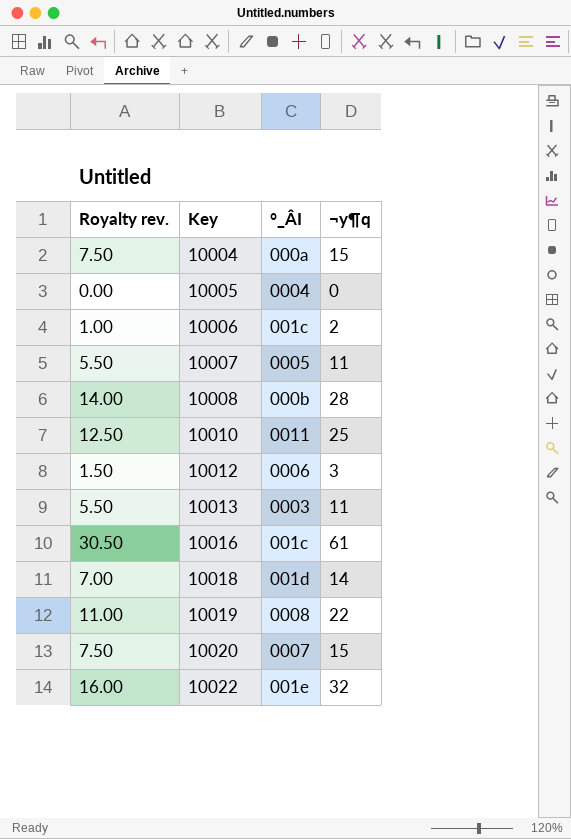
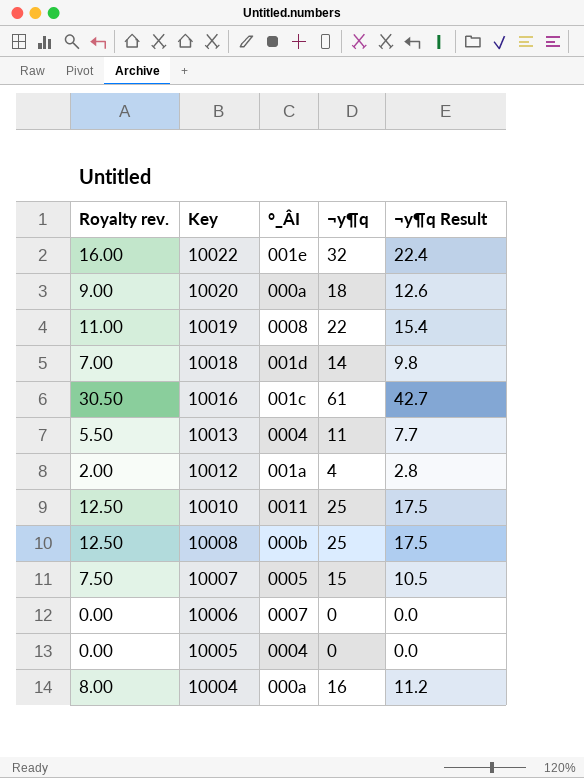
row order: Key ascending -> Key descending
column ¬y¶q Result | formula: none -> [¬y¶q] * 0.7
10020 | Royalty rev.: 7.50 -> 9.00
10020 | °_ÂI: 0007 -> 000a
10020 | ¬y¶q: 15 -> 18
10013 | °_ÂI: 0003 -> 0004
10012 | Royalty rev.: 1.50 -> 2.00
10012 | °_ÂI: 0006 -> 001a
10012 | ¬y¶q: 3 -> 4
10008 | Royalty rev.: 14.00 -> 12.50
10008 | ¬y¶q: 28 -> 25
10007 | Royalty rev.: 5.50 -> 7.50
10007 | ¬y¶q: 11 -> 15
10006 | Royalty rev.: 1.00 -> 0.00
10006 | °_ÂI: 001c -> 0007
10006 | ¬y¶q: 2 -> 0
10004 | Royalty rev.: 7.50 -> 8.00
10004 | ¬y¶q: 15 -> 16

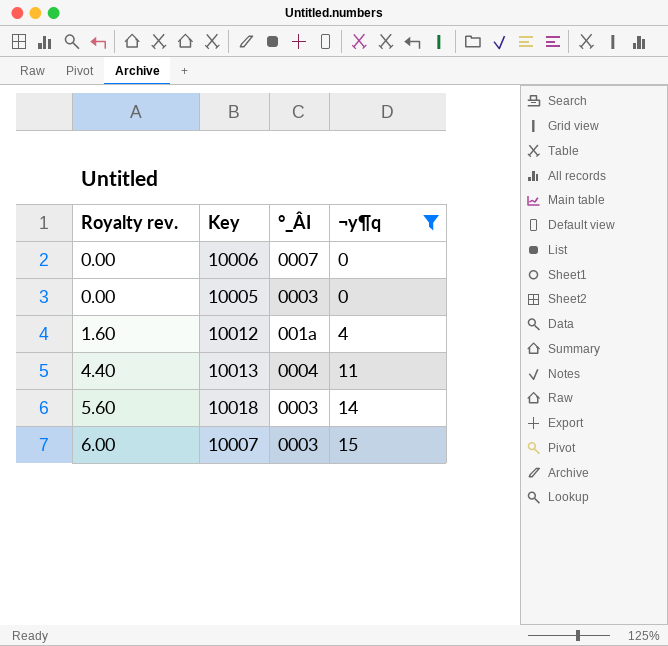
filter: none -> ¬y¶q <= 15
row order: Key descending -> Royalty rev. ascending
column ¬y¶q Result | formula: [¬y¶q] * 0.7 -> none
column Royalty rev. | formula: [¬y¶q] * 0.5 -> [¬y¶q] * 0.4
10005 | °_ÂI: 0004 -> 0003
10018 | °_ÂI: 001d -> 0003
10007 | °_ÂI: 0005 -> 0003

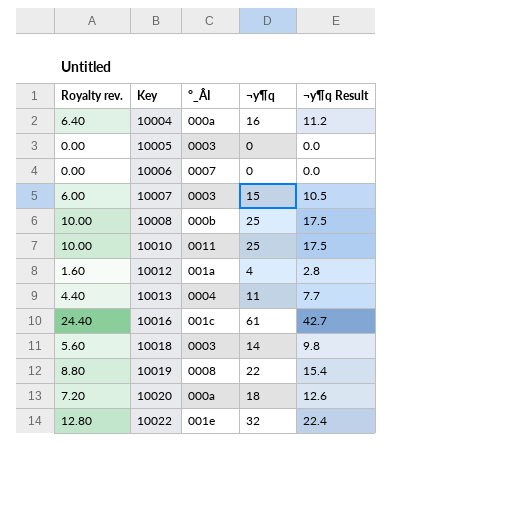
filter: ¬y¶q <= 15 -> none
row order: Royalty rev. ascending -> Key ascending
column ¬y¶q Result | formula: none -> [¬y¶q] * 0.7

